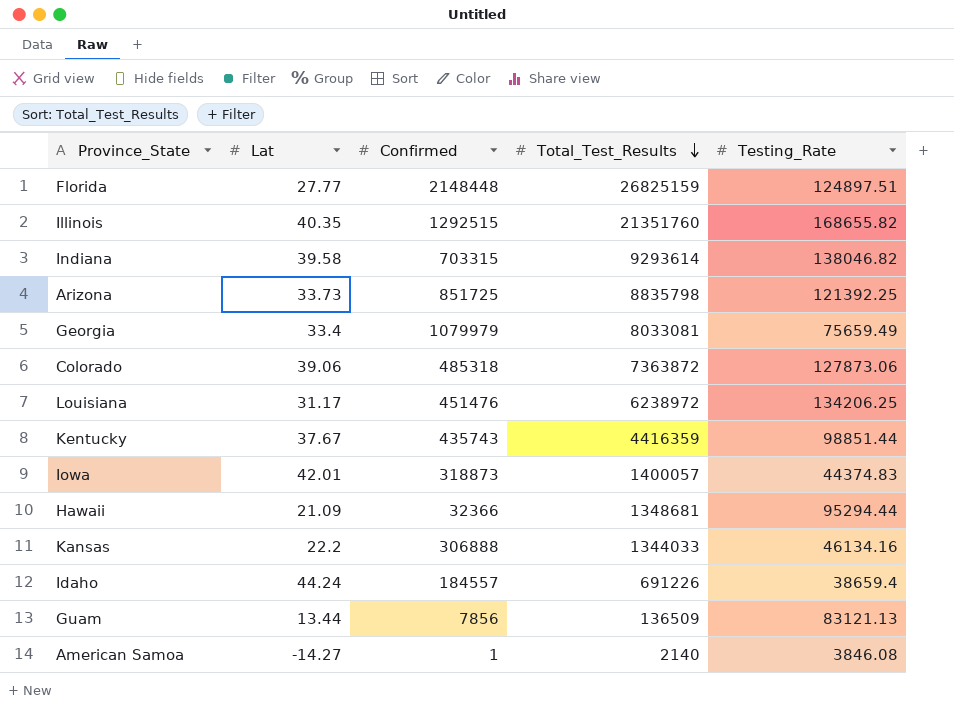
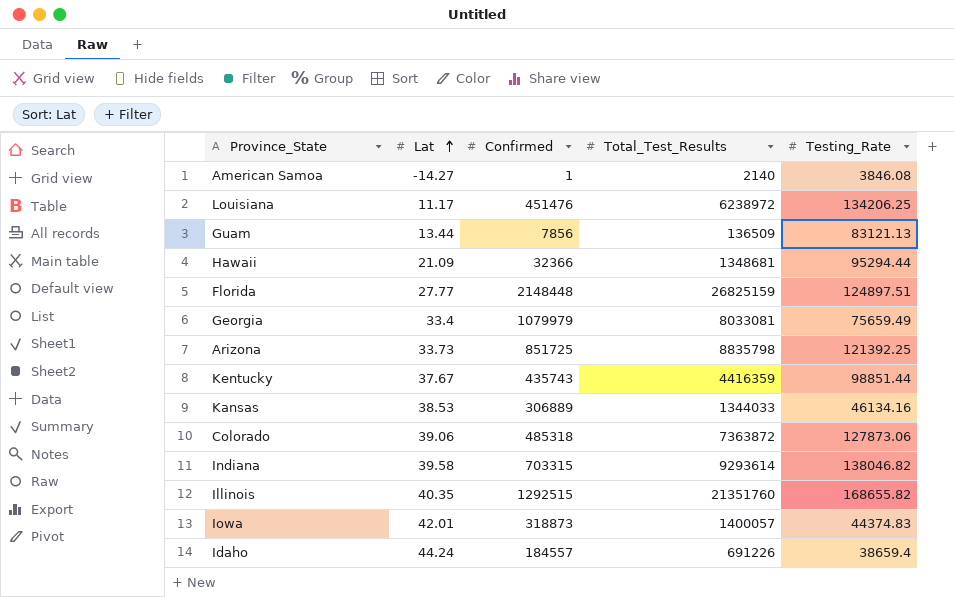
row order: Total_Test_Results descending -> Lat ascending
Louisiana | Lat: 31.17 -> 11.17
Kansas | Lat: 22.2 -> 38.53
Kansas | Confirmed: 306888 -> 306889

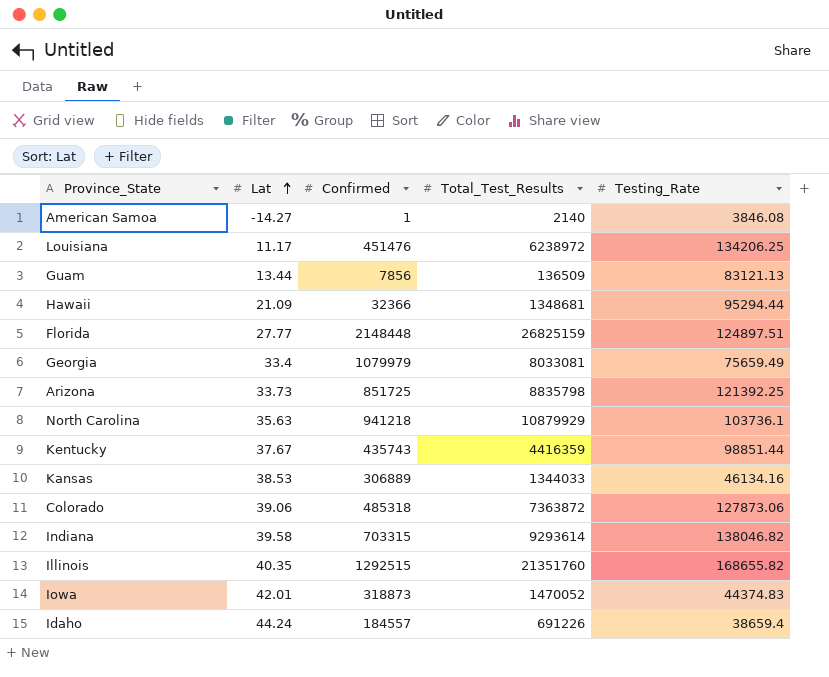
row North Carolina: none -> 35.63 | 941218 | 10879929 | 103736.1
Iowa | Total_Test_Results: 1400057 -> 1470052

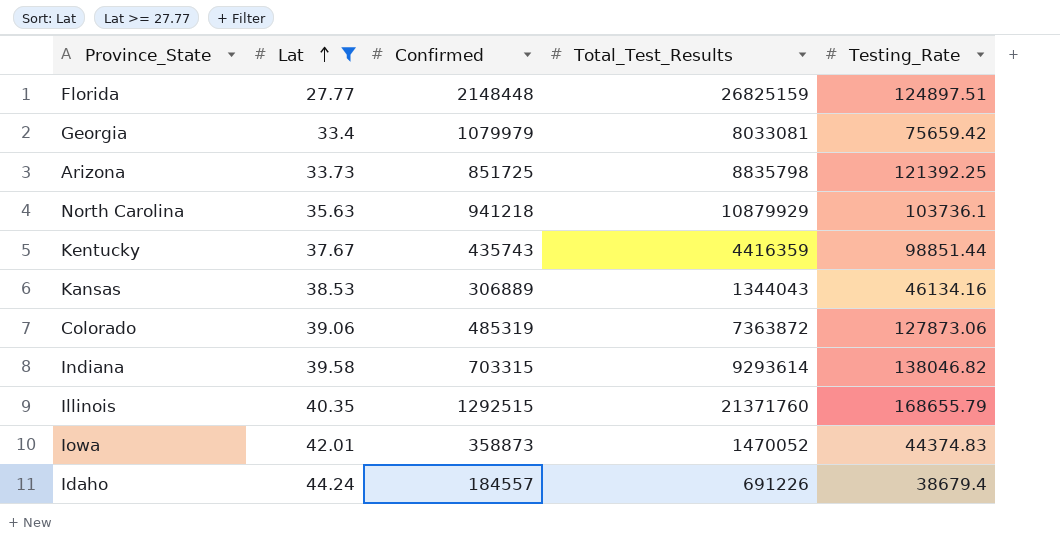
filter: none -> Lat >= 27.77
Georgia | Testing_Rate: 75659.49 -> 75659.42
Kansas | Total_Test_Results: 1344033 -> 1344043
Colorado | Confirmed: 485318 -> 485319
Illinois | Total_Test_Results: 21351760 -> 21371760
Illinois | Testing_Rate: 168655.82 -> 168655.79
Iowa | Confirmed: 318873 -> 358873
Idaho | Testing_Rate: 38659.4 -> 38679.4

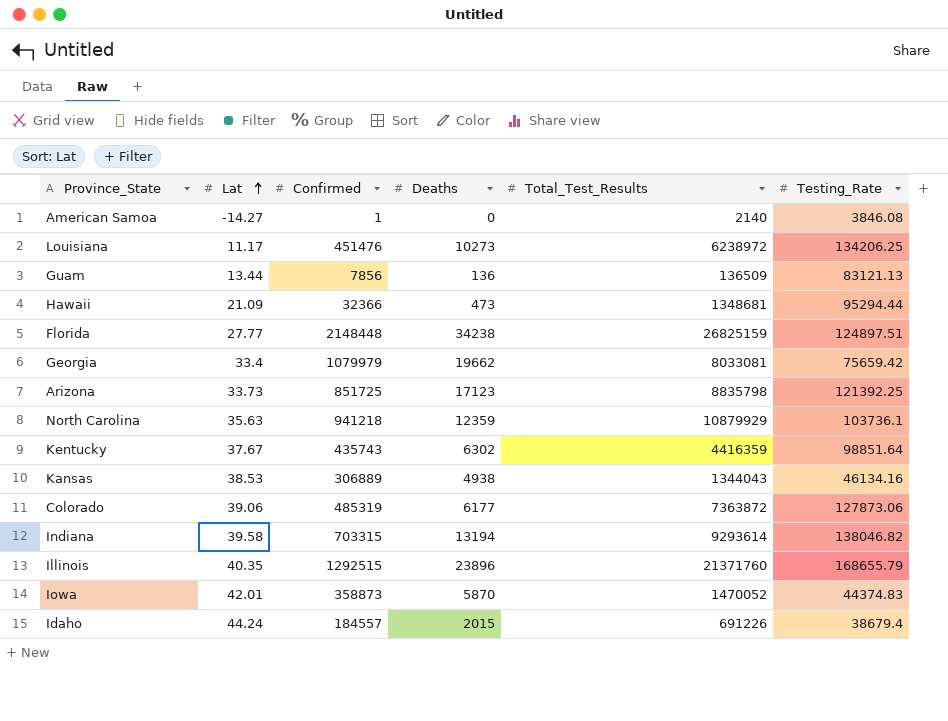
filter: Lat >= 27.77 -> none
column Deaths | position: none -> 4
Kentucky | Testing_Rate: 98851.44 -> 98851.64

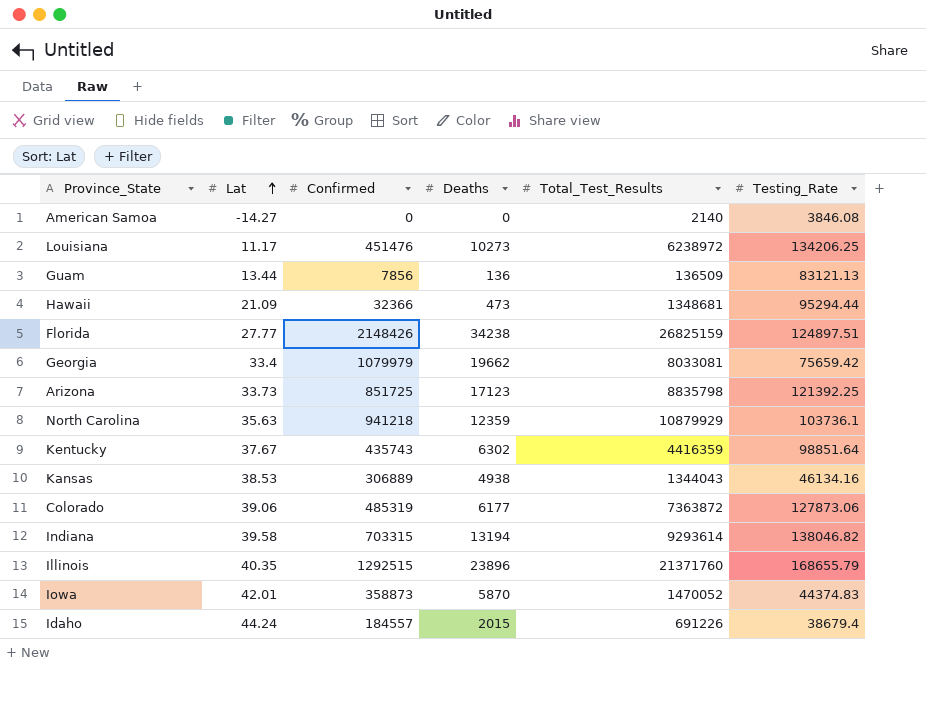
American Samoa | Confirmed: 1 -> 0
Florida | Confirmed: 2148448 -> 2148426

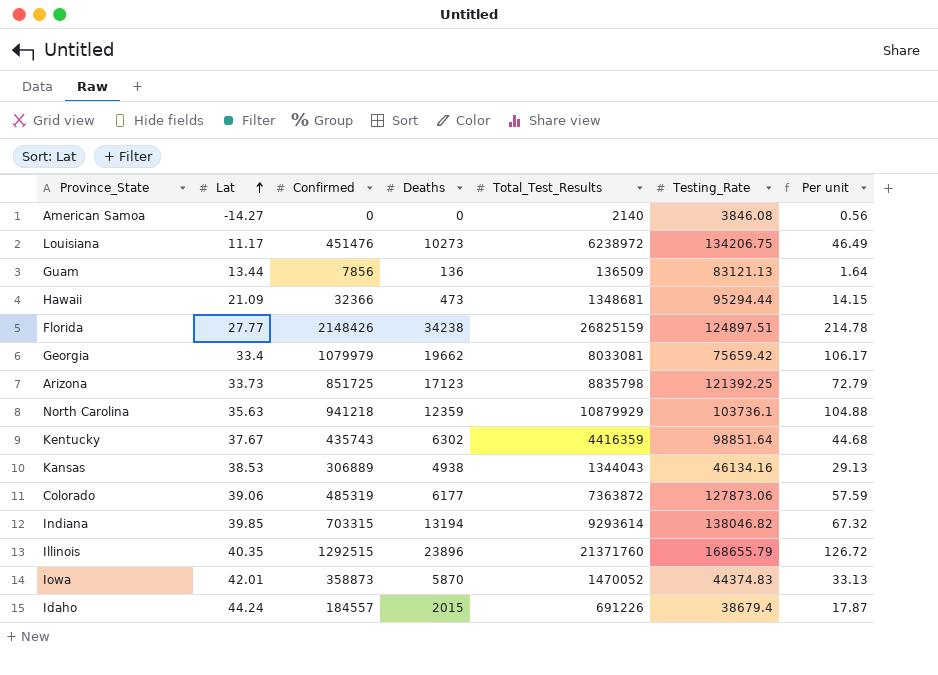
column Per unit | formula: none -> [Total_Test_Results] / [Testing_Rate]
Louisiana | Testing_Rate: 134206.25 -> 134206.75
Indiana | Lat: 39.58 -> 39.85

